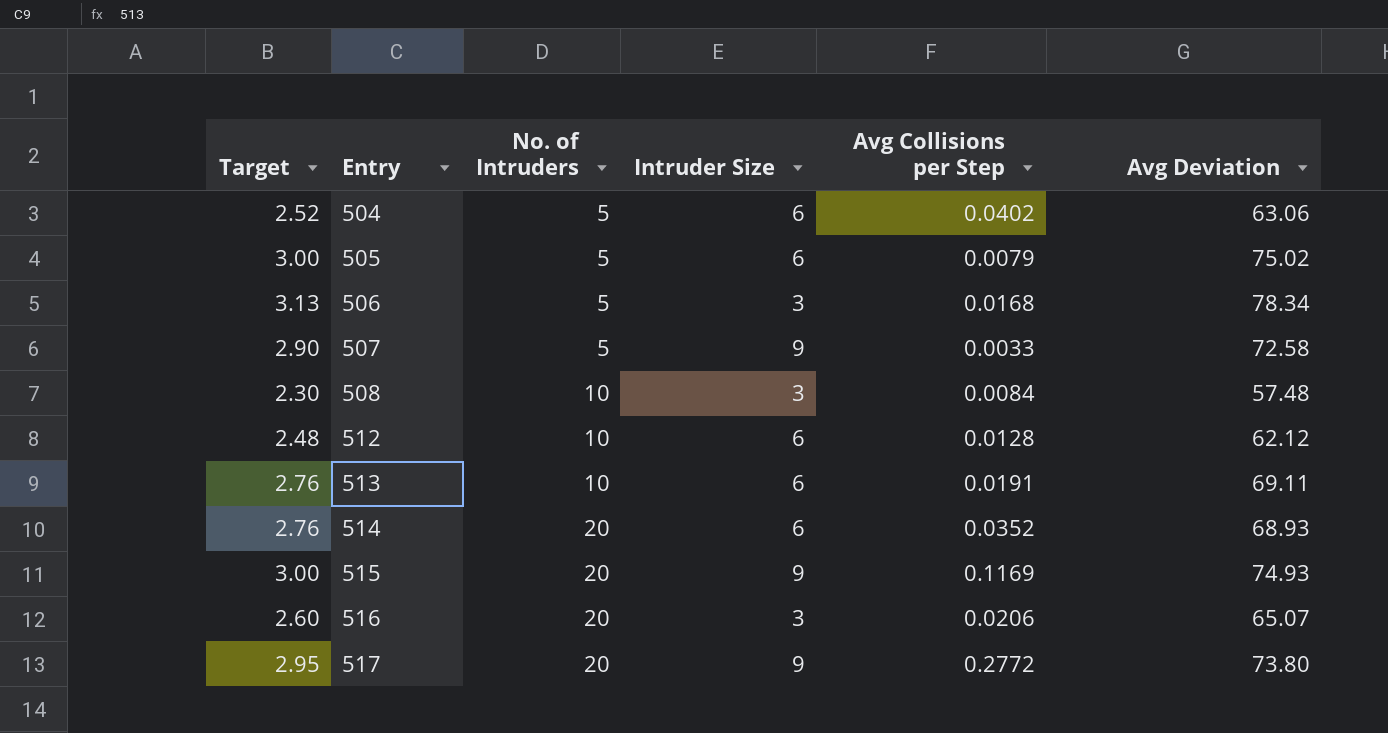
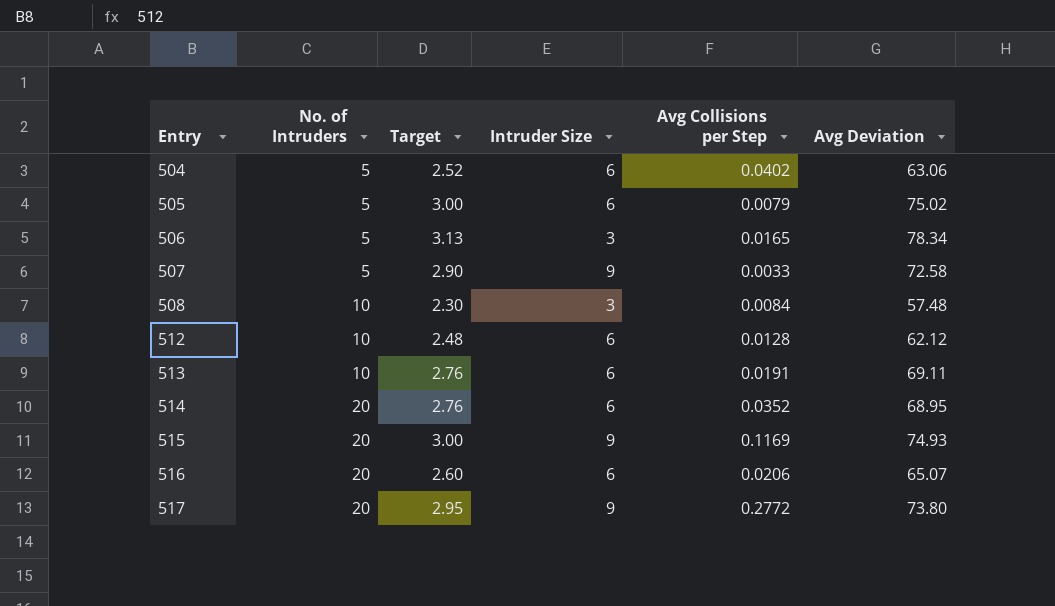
column Target | position: 1 -> 3
506 | Avg Collisions per Step: 0.0168 -> 0.0165
514 | Avg Deviation: 68.93 -> 68.95
516 | Intruder Size: 3 -> 6

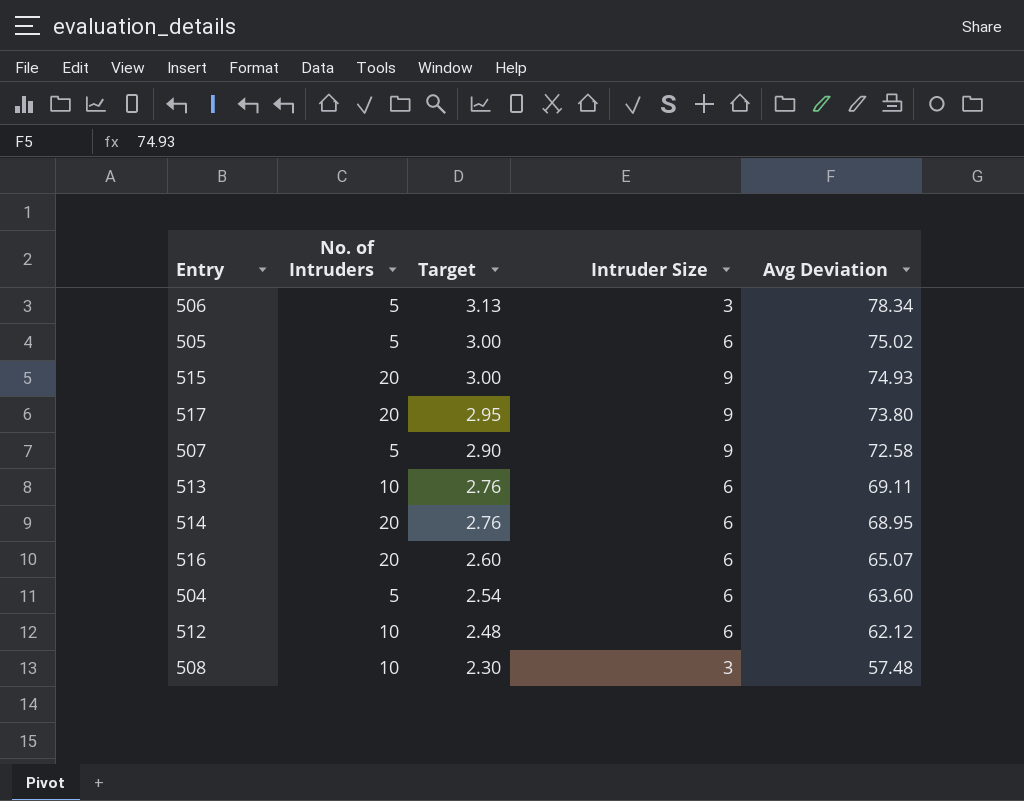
row order: Entry ascending -> Target descending
column Avg Collisions per Step | position: 5 -> none
504 | Target: 2.52 -> 2.54
504 | Avg Deviation: 63.06 -> 63.60

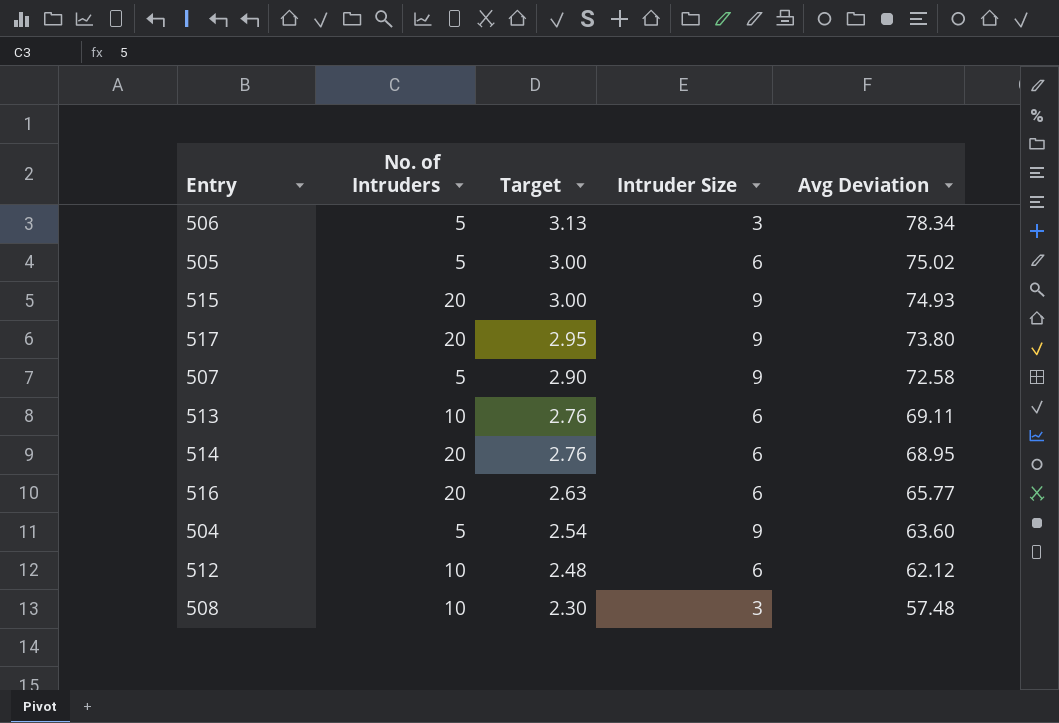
516 | Target: 2.60 -> 2.63
516 | Avg Deviation: 65.07 -> 65.77
504 | Intruder Size: 6 -> 9

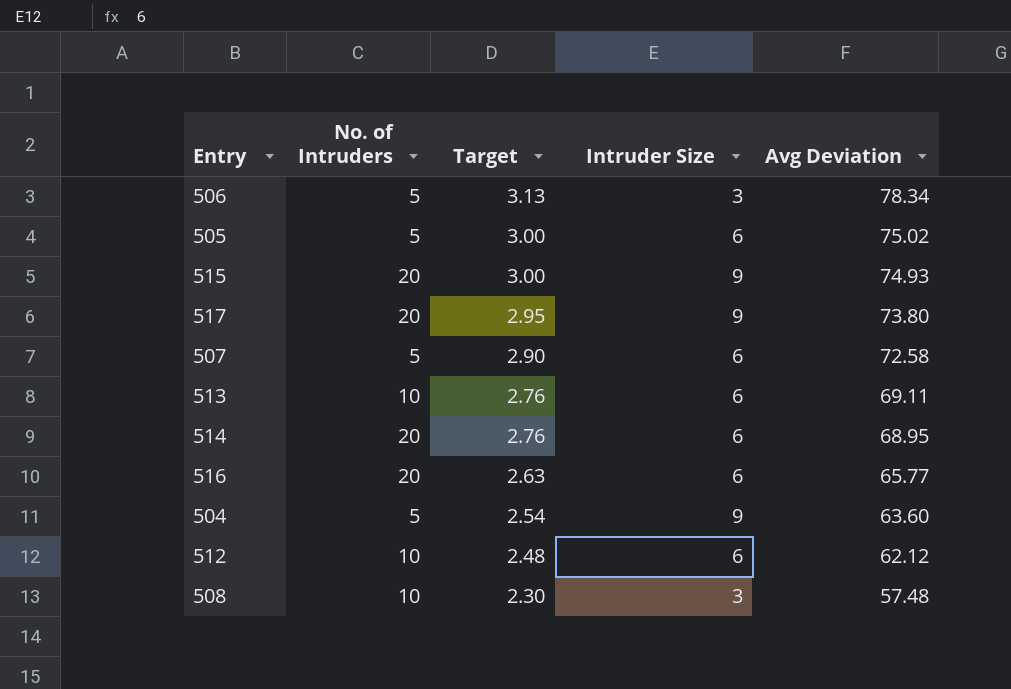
507 | Intruder Size: 9 -> 6

